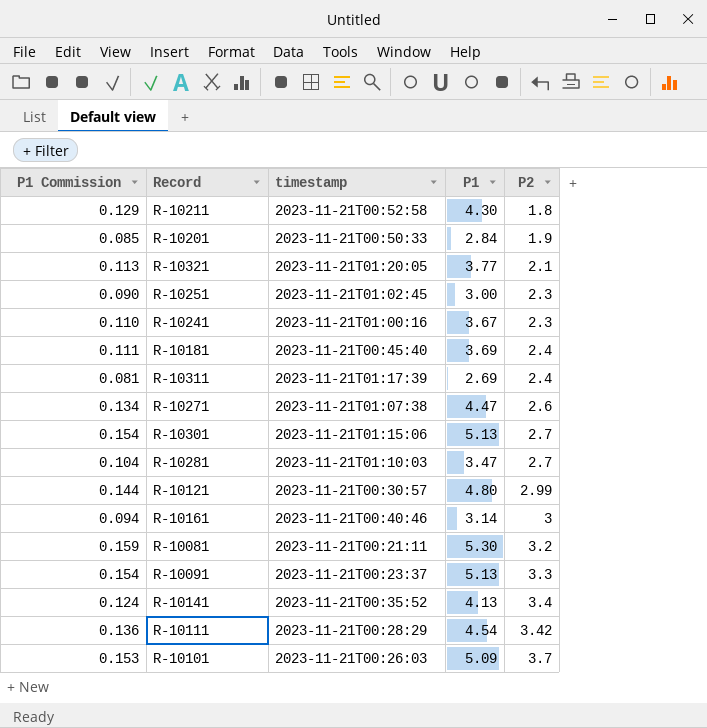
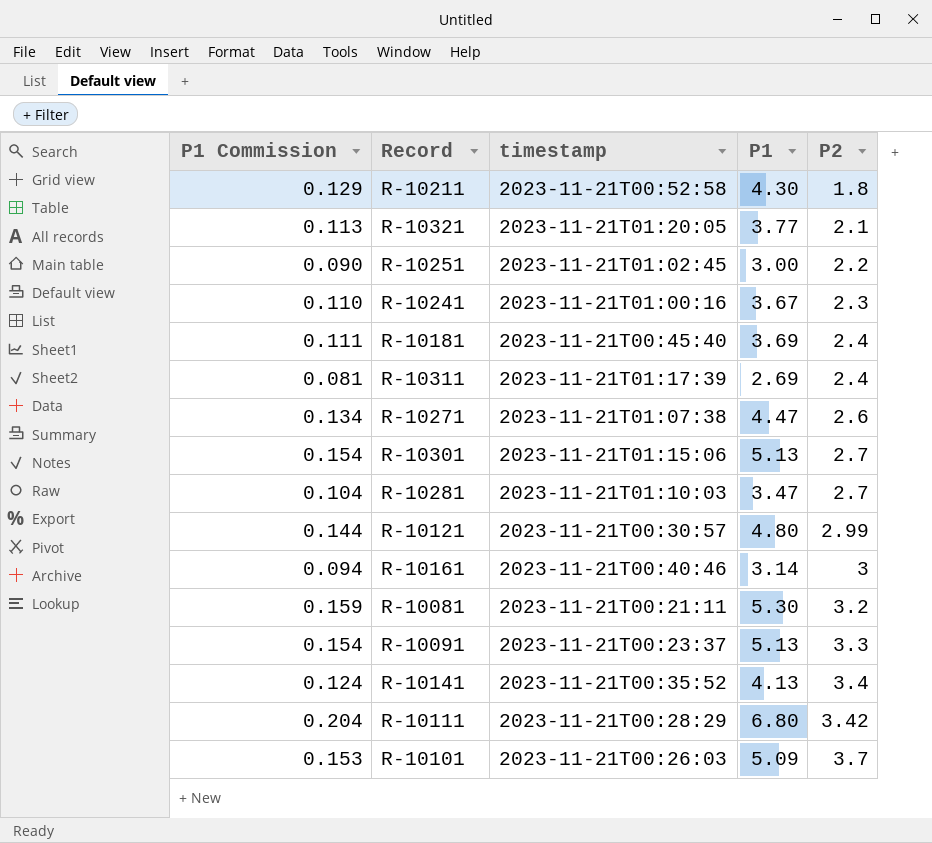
row R-10201: 0.085 | 2023-11-21T00:50:33 | 2.84 | 1.9 -> none
R-10251 | P2: 2.3 -> 2.2
R-10111 | P1 Commission: 0.136 -> 0.204
R-10111 | P1: 4.54 -> 6.80

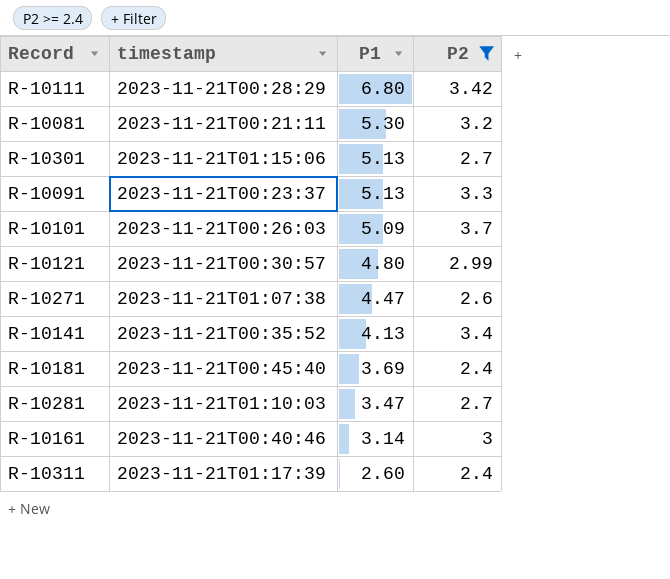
filter: none -> P2 >= 2.4
row order: P2 ascending -> P1 descending
column P1 Commission | formula: [P1] * 0.03 -> none
R-10311 | P1: 2.69 -> 2.60

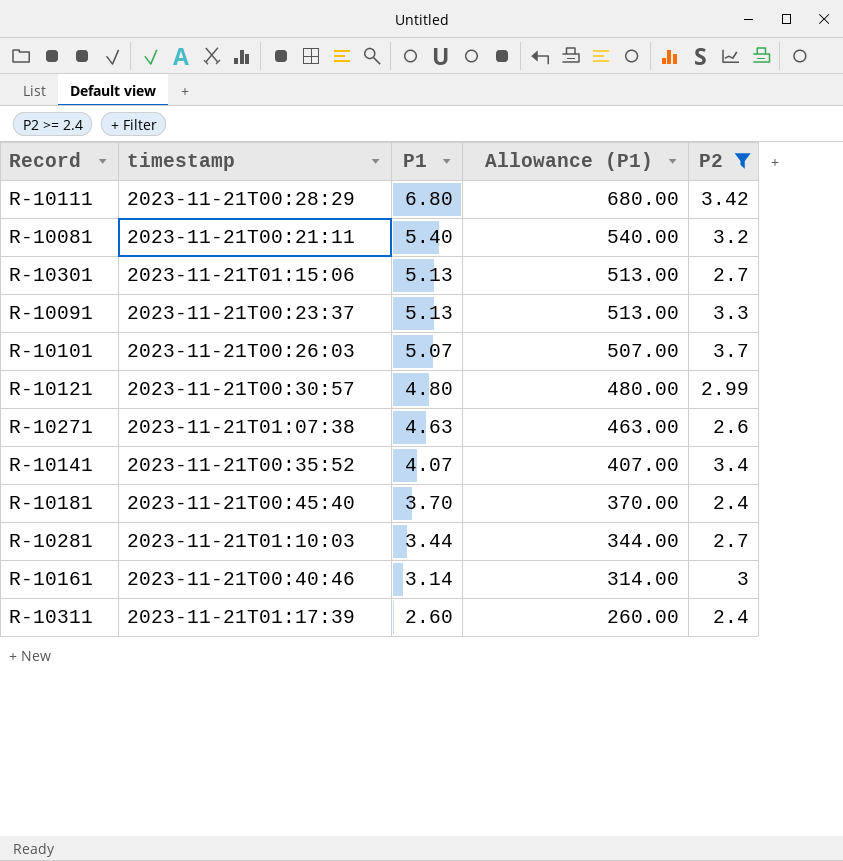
column Allowance (P1) | formula: none -> [P1] * 100
R-10081 | P1: 5.30 -> 5.40
R-10101 | P1: 5.09 -> 5.07
R-10271 | P1: 4.47 -> 4.63
R-10141 | P1: 4.13 -> 4.07
R-10181 | P1: 3.69 -> 3.70
R-10281 | P1: 3.47 -> 3.44

